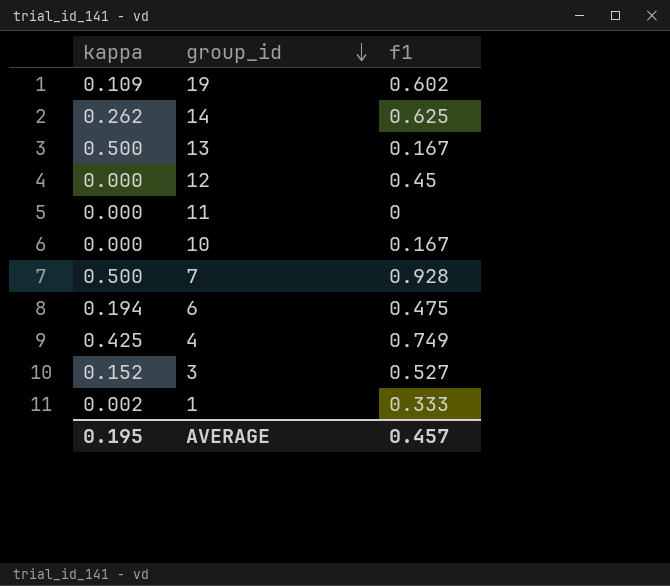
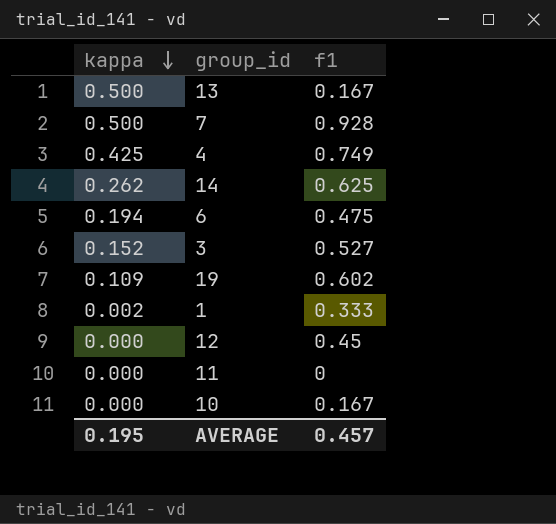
row order: group_id descending -> kappa descending

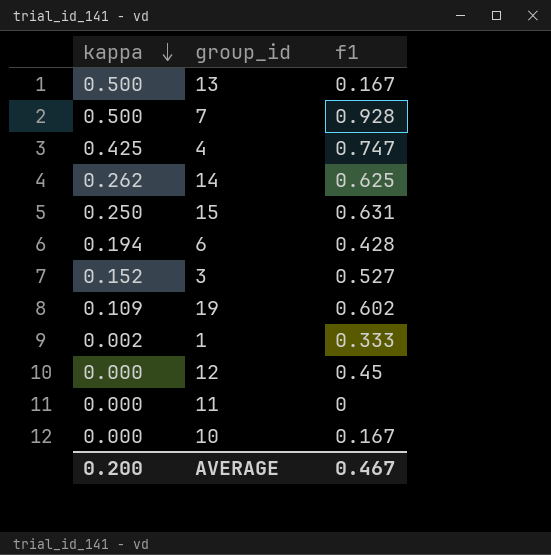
4 | f1: 0.749 -> 0.747
row 15: none -> 0.250 | 0.631
6 | f1: 0.475 -> 0.428
AVERAGE | kappa: 0.195 -> 0.200
AVERAGE | f1: 0.457 -> 0.467

